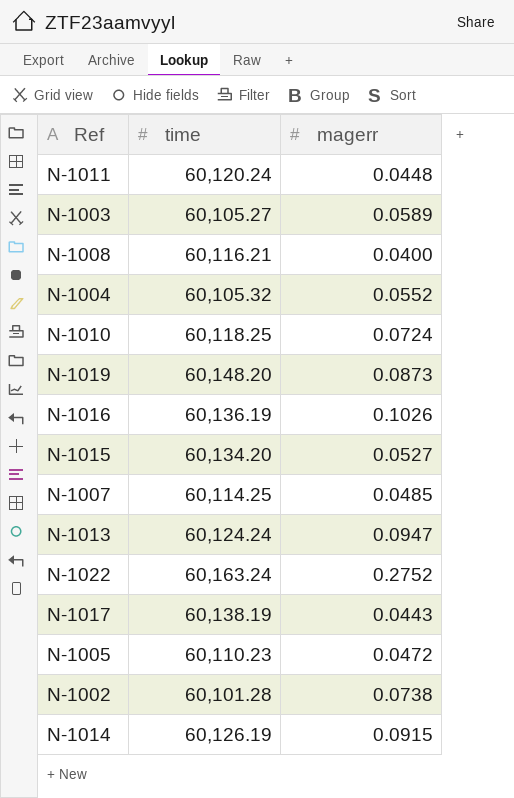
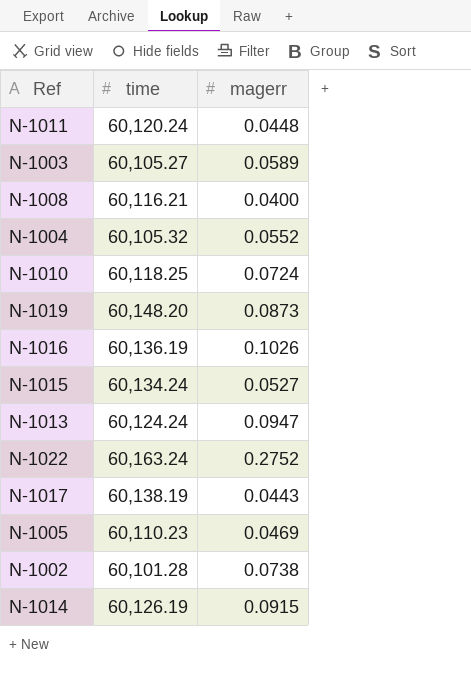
row N-1007: 60,114.25 | 0.0485 -> none
N-1015 | time: 60,134.20 -> 60,134.24
N-1005 | magerr: 0.0472 -> 0.0469

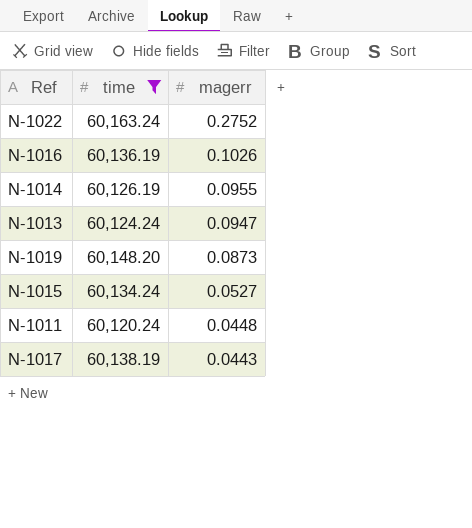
filter: none -> time >= 60,120.24
row order: none -> magerr descending
N-1014 | magerr: 0.0915 -> 0.0955

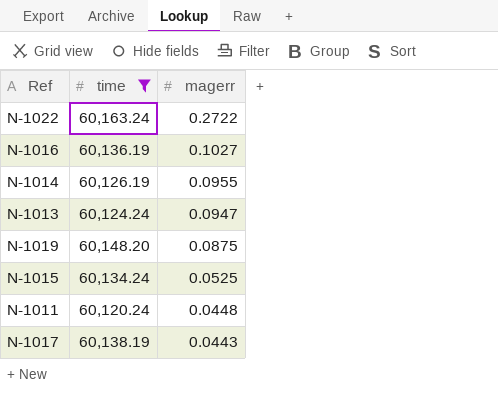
N-1022 | magerr: 0.2752 -> 0.2722
N-1016 | magerr: 0.1026 -> 0.1027
N-1019 | magerr: 0.0873 -> 0.0875
N-1015 | magerr: 0.0527 -> 0.0525

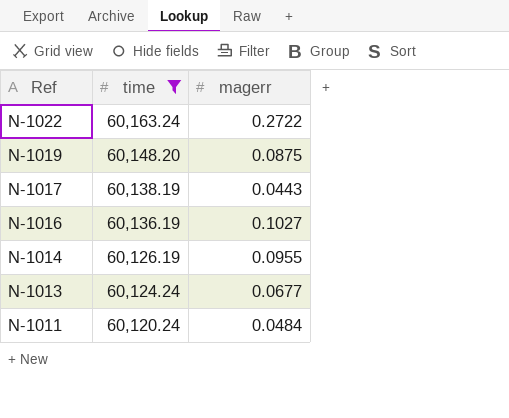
row order: magerr descending -> Ref descending
row N-1015: 60,134.24 | 0.0525 -> none
N-1013 | magerr: 0.0947 -> 0.0677
N-1011 | magerr: 0.0448 -> 0.0484

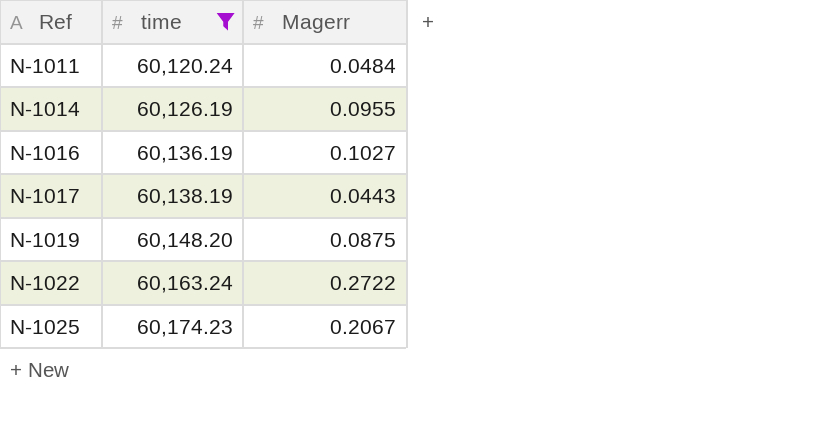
row order: Ref descending -> Ref ascending
column name: magerr -> Magerr
row N-1013: 60,124.24 | 0.0677 -> none
row N-1025: none -> 60,174.23 | 0.2067

